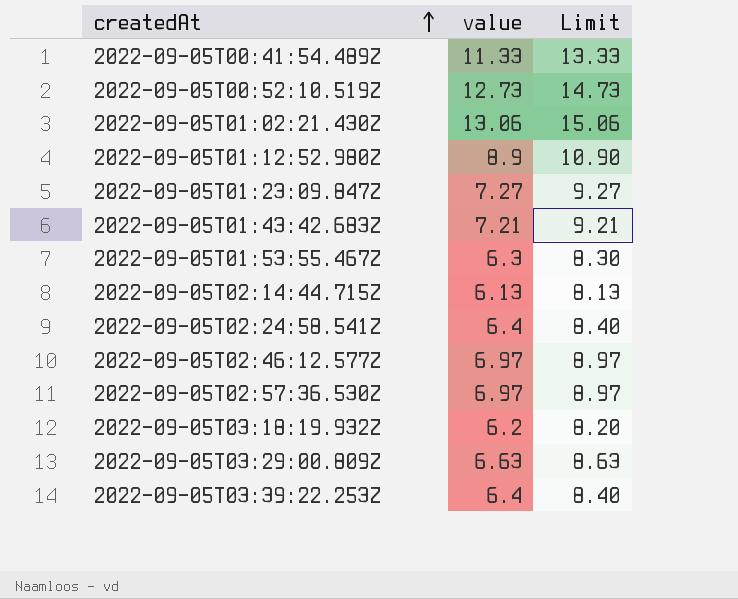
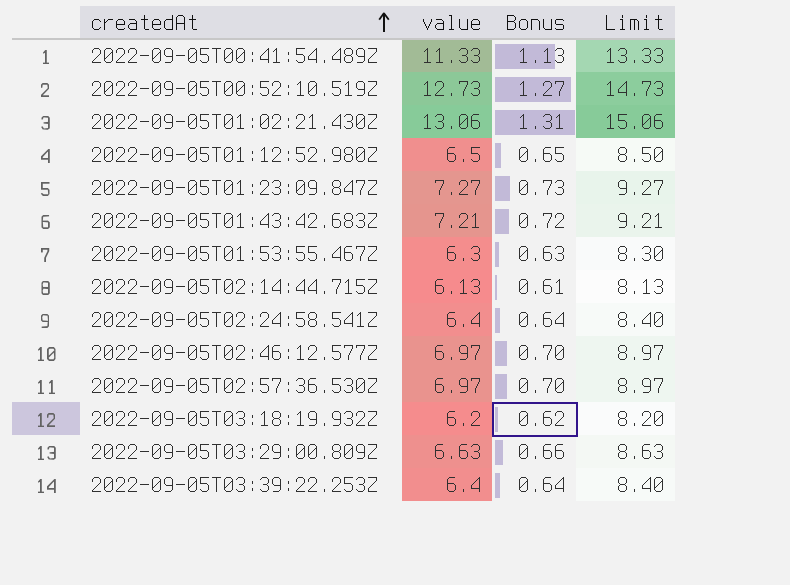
column Bonus | formula: none -> [value] * 0.1
2022-09-05T01:12:52.980Z | value: 8.9 -> 6.5
2022-09-05T01:12:52.980Z | Limit: 10.90 -> 8.50

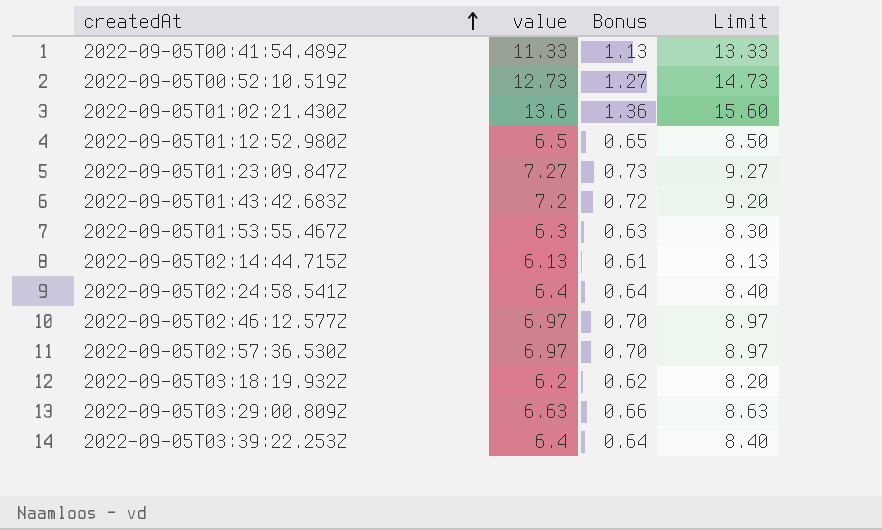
2022-09-05T01:02:21.430Z | value: 13.06 -> 13.6
2022-09-05T01:02:21.430Z | Bonus: 1.31 -> 1.36
2022-09-05T01:02:21.430Z | Limit: 15.06 -> 15.60
2022-09-05T01:43:42.683Z | value: 7.21 -> 7.2
2022-09-05T01:43:42.683Z | Limit: 9.21 -> 9.20

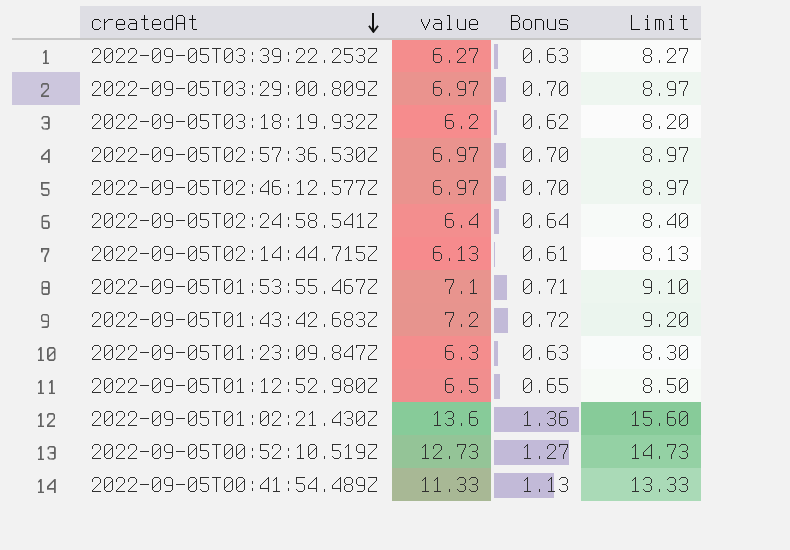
row order: createdAt ascending -> createdAt descending
2022-09-05T03:39:22.253Z | value: 6.4 -> 6.27
2022-09-05T03:39:22.253Z | Bonus: 0.64 -> 0.63
2022-09-05T03:39:22.253Z | Limit: 8.40 -> 8.27
2022-09-05T03:29:00.809Z | value: 6.63 -> 6.97
2022-09-05T03:29:00.809Z | Bonus: 0.66 -> 0.70
2022-09-05T03:29:00.809Z | Limit: 8.63 -> 8.97
2022-09-05T01:53:55.467Z | value: 6.3 -> 7.1
2022-09-05T01:53:55.467Z | Bonus: 0.63 -> 0.71
2022-09-05T01:53:55.467Z | Limit: 8.30 -> 9.10
2022-09-05T01:23:09.847Z | value: 7.27 -> 6.3
2022-09-05T01:23:09.847Z | Bonus: 0.73 -> 0.63
2022-09-05T01:23:09.847Z | Limit: 9.27 -> 8.30

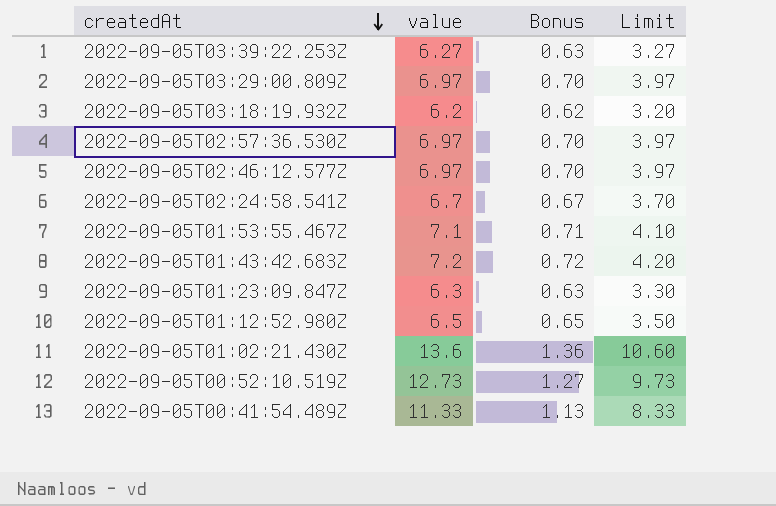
column Limit | formula: [value] + 2 -> [value] - 3
row 2022-09-05T02:14:44.715Z: 6.13 | 0.61 | 8.13 -> none
2022-09-05T02:24:58.541Z | value: 6.4 -> 6.7
2022-09-05T02:24:58.541Z | Bonus: 0.64 -> 0.67

